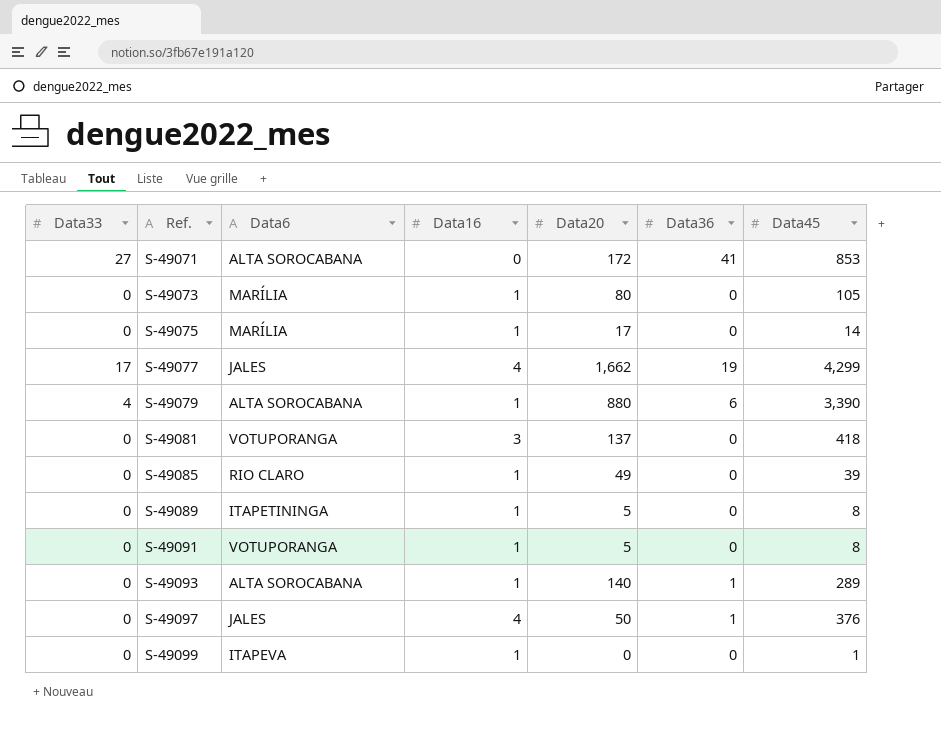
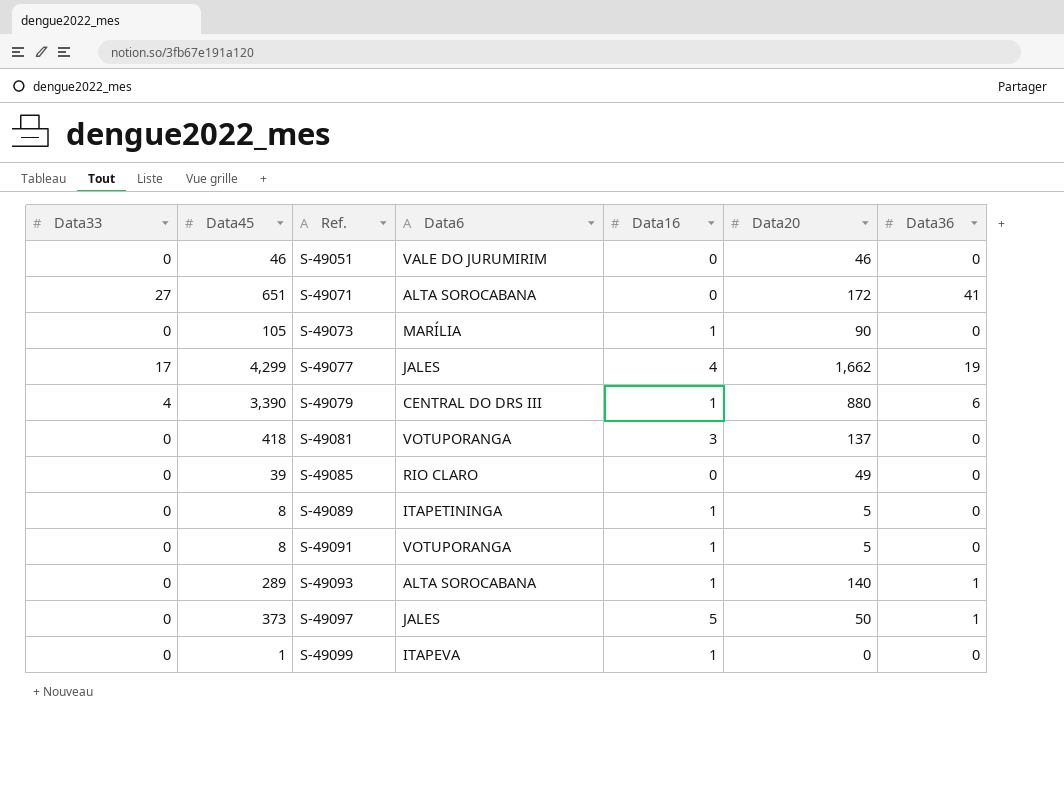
column Data45 | position: 7 -> 2
row S-49075: 0 | MARÍLIA | 1 | 17 | 0 | 14 -> none
row S-49051: none -> 0 | 46 | VALE DO JURUMIRIM | 0 | 46 | 0
S-49071 | Data45: 853 -> 651
S-49073 | Data20: 80 -> 90
S-49079 | Data6: ALTA SOROCABANA -> CENTRAL DO DRS III
S-49085 | Data16: 1 -> 0
S-49097 | Data45: 376 -> 373
S-49097 | Data16: 4 -> 5

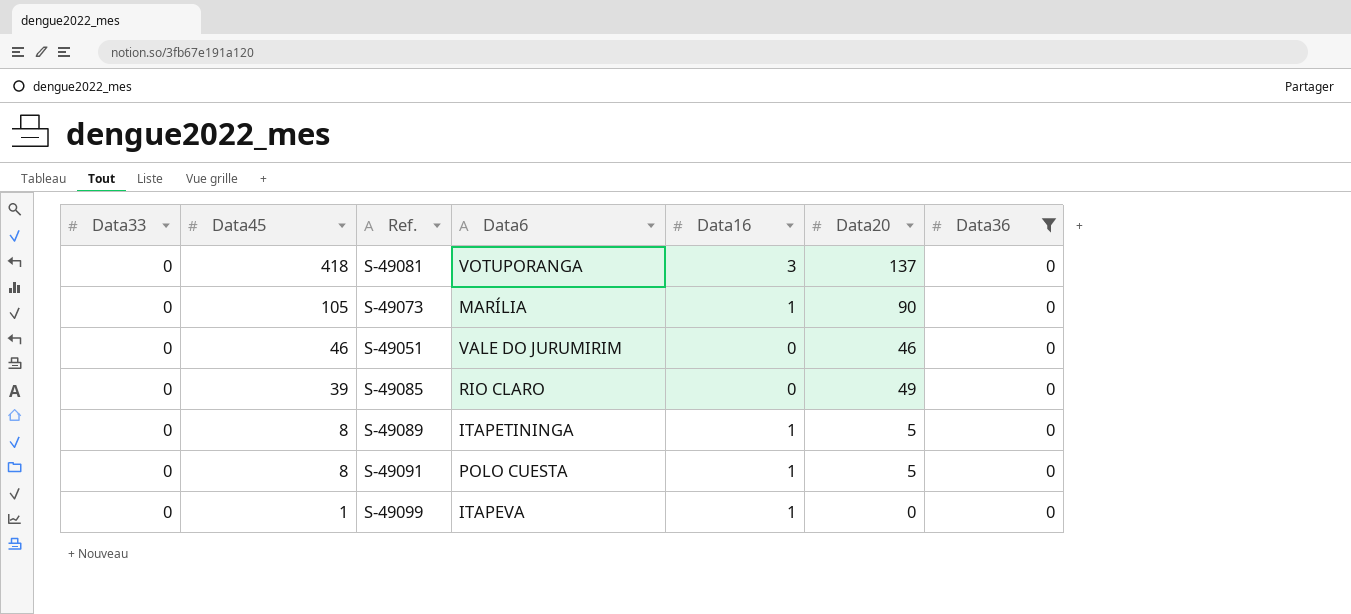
filter: none -> Data36 = 0
row order: Ref. ascending -> Data45 descending
S-49091 | Data6: VOTUPORANGA -> POLO CUESTA

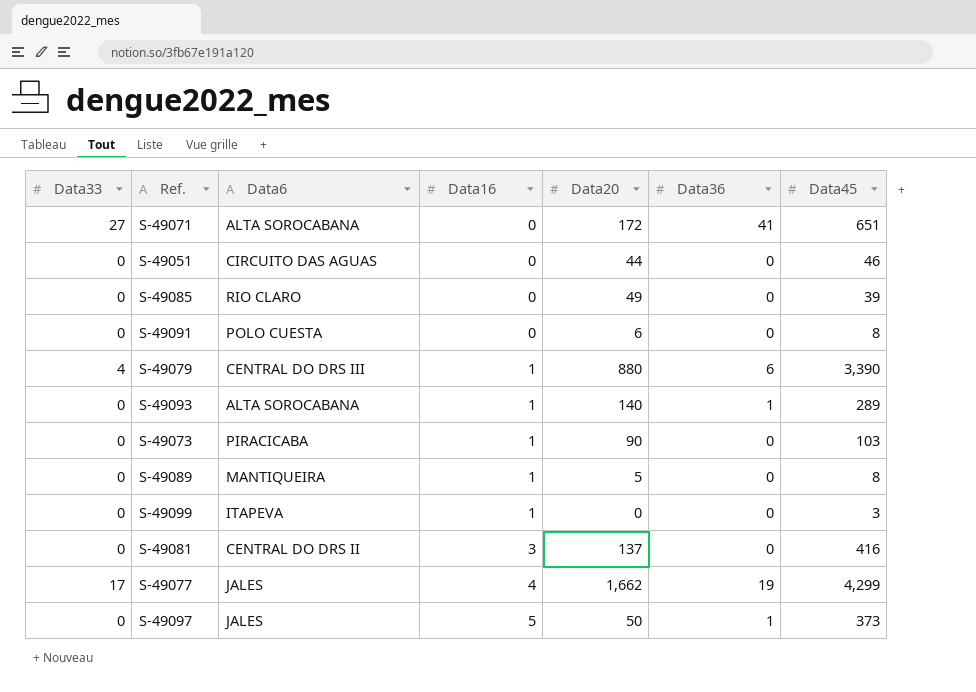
filter: Data36 = 0 -> none
row order: Data45 descending -> Data16 ascending
column Data45 | position: 2 -> 7
S-49051 | Data6: VALE DO JURUMIRIM -> CIRCUITO DAS AGUAS
S-49051 | Data20: 46 -> 44
S-49091 | Data16: 1 -> 0
S-49091 | Data20: 5 -> 6
S-49073 | Data6: MARÍLIA -> PIRACICABA
S-49073 | Data45: 105 -> 103
S-49089 | Data6: ITAPETININGA -> MANTIQUEIRA
S-49099 | Data45: 1 -> 3
S-49081 | Data6: VOTUPORANGA -> CENTRAL DO DRS II
S-49081 | Data45: 418 -> 416

